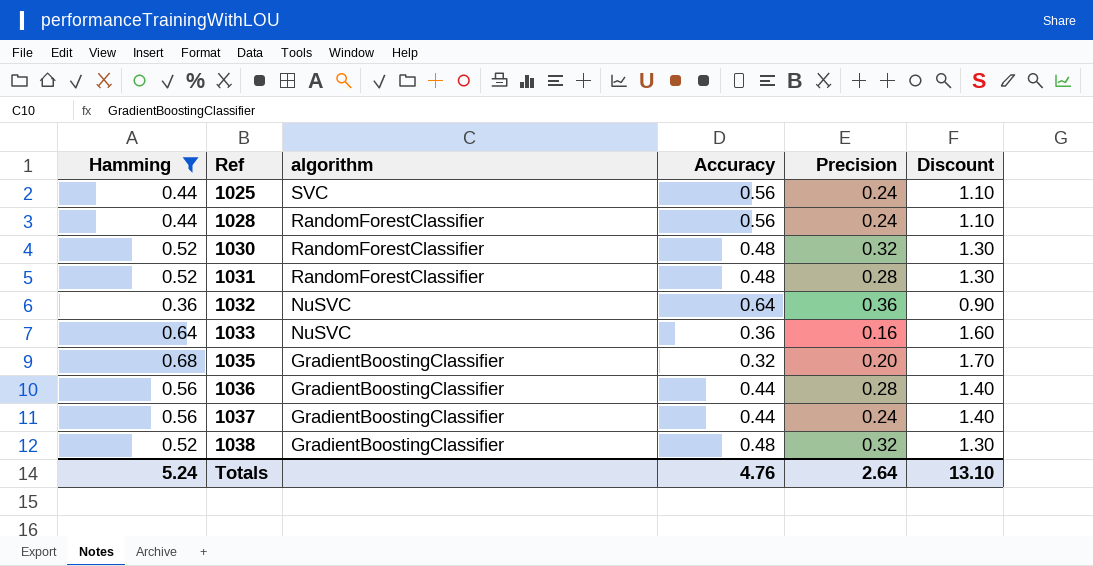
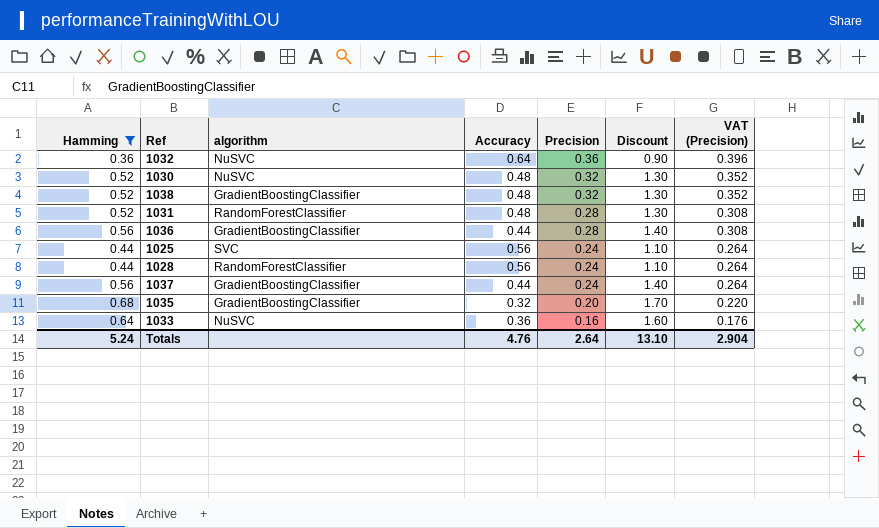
row order: Ref ascending -> Precision descending
column VAT (Precision) | formula: none -> [Precision] * 1.1
1030 | algorithm: RandomForestClassifier -> NuSVC

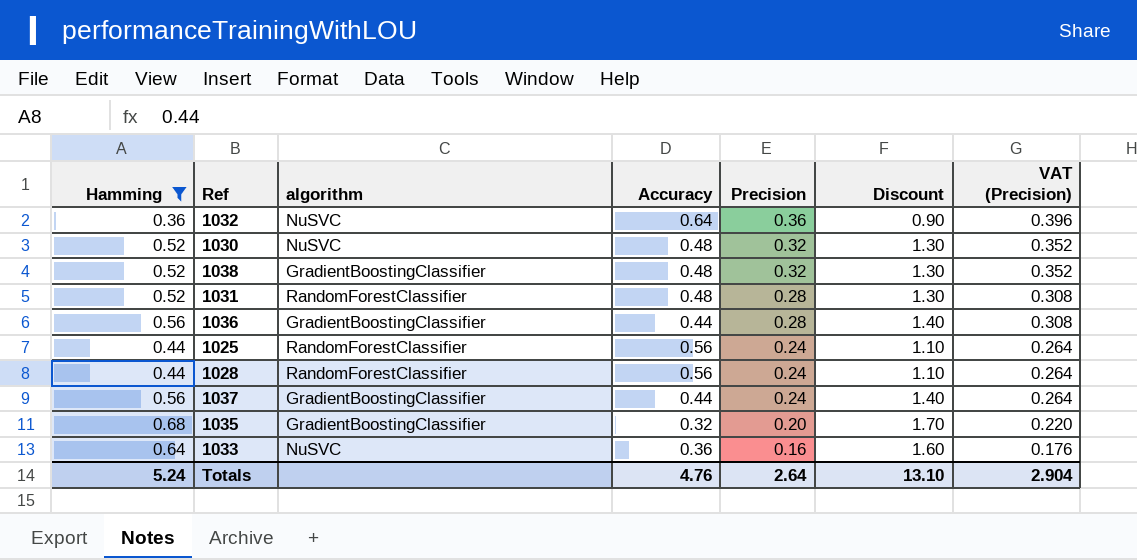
1025 | algorithm: SVC -> RandomForestClassifier

